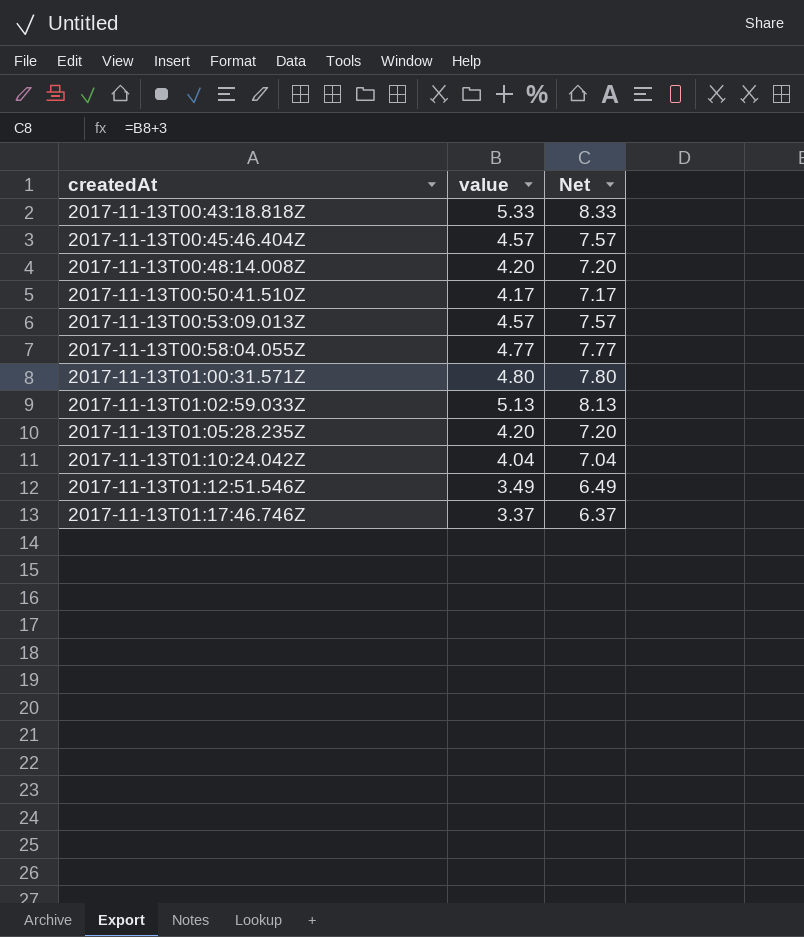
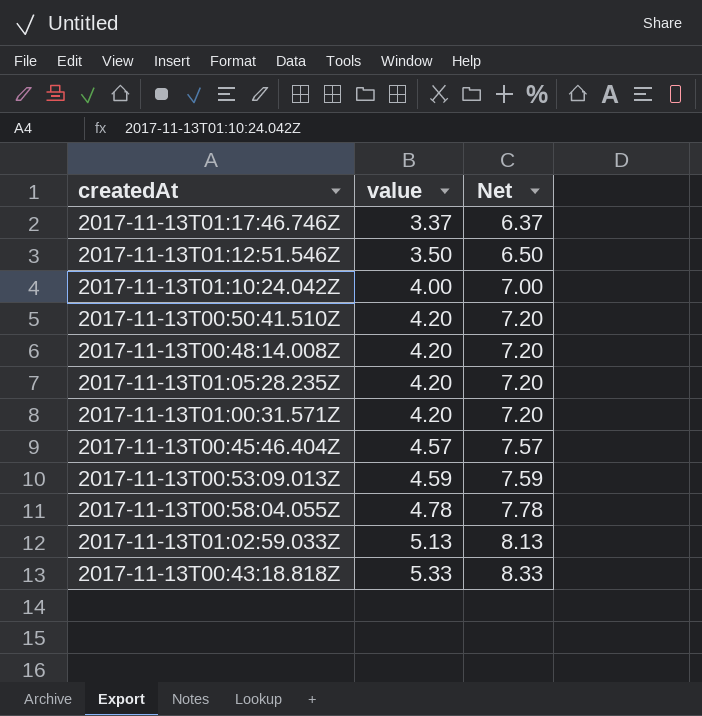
row order: createdAt ascending -> value ascending
2017-11-13T01:12:51.546Z | value: 3.49 -> 3.50
2017-11-13T01:12:51.546Z | Net: 6.49 -> 6.50
2017-11-13T01:10:24.042Z | value: 4.04 -> 4.00
2017-11-13T01:10:24.042Z | Net: 7.04 -> 7.00
2017-11-13T00:50:41.510Z | value: 4.17 -> 4.20
2017-11-13T00:50:41.510Z | Net: 7.17 -> 7.20
2017-11-13T01:00:31.571Z | value: 4.80 -> 4.20
2017-11-13T01:00:31.571Z | Net: 7.80 -> 7.20
2017-11-13T00:53:09.013Z | value: 4.57 -> 4.59
2017-11-13T00:53:09.013Z | Net: 7.57 -> 7.59
2017-11-13T00:58:04.055Z | value: 4.77 -> 4.78
2017-11-13T00:58:04.055Z | Net: 7.77 -> 7.78

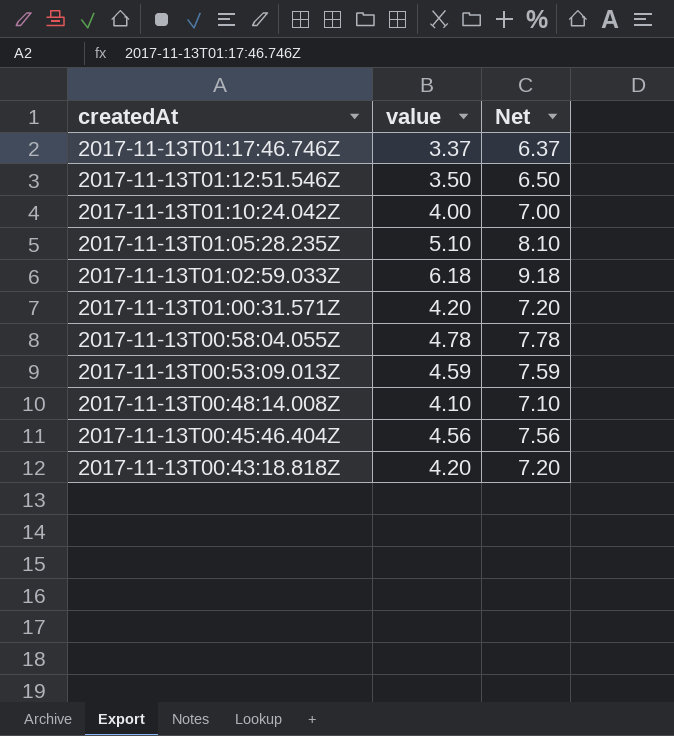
row order: value ascending -> createdAt descending
row 2017-11-13T00:50:41.510Z: 4.20 | 7.20 -> none
2017-11-13T01:05:28.235Z | value: 4.20 -> 5.10
2017-11-13T01:05:28.235Z | Net: 7.20 -> 8.10
2017-11-13T01:02:59.033Z | value: 5.13 -> 6.18
2017-11-13T01:02:59.033Z | Net: 8.13 -> 9.18
2017-11-13T00:48:14.008Z | value: 4.20 -> 4.10
2017-11-13T00:48:14.008Z | Net: 7.20 -> 7.10
2017-11-13T00:45:46.404Z | value: 4.57 -> 4.56
2017-11-13T00:45:46.404Z | Net: 7.57 -> 7.56
2017-11-13T00:43:18.818Z | value: 5.33 -> 4.20
2017-11-13T00:43:18.818Z | Net: 8.33 -> 7.20

